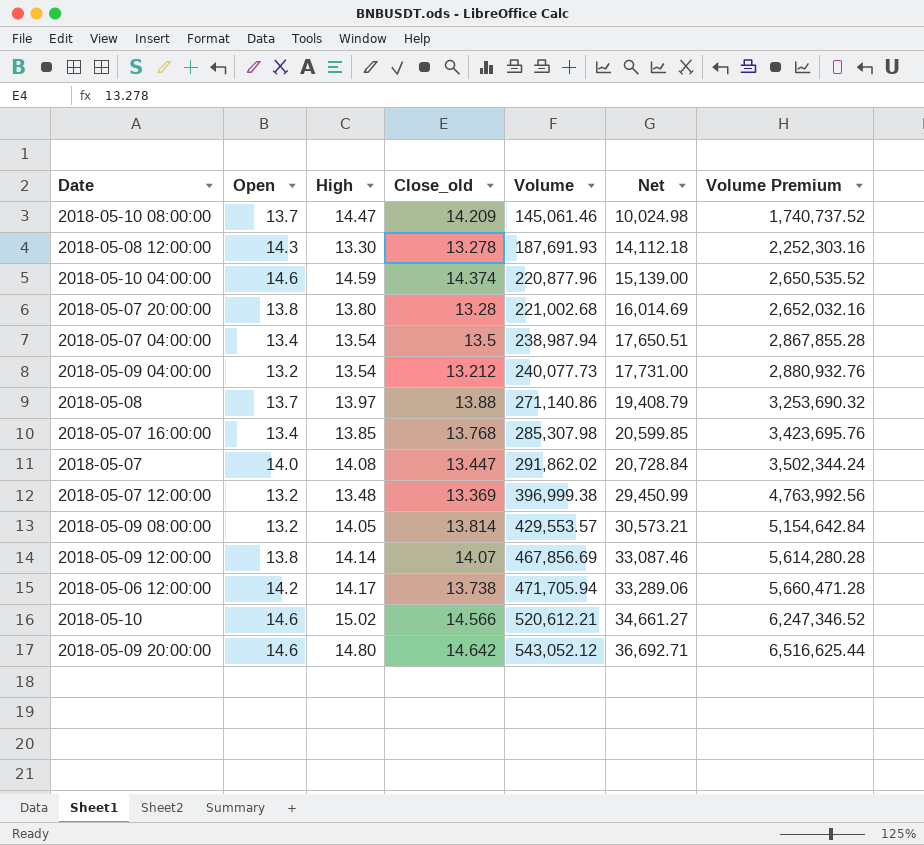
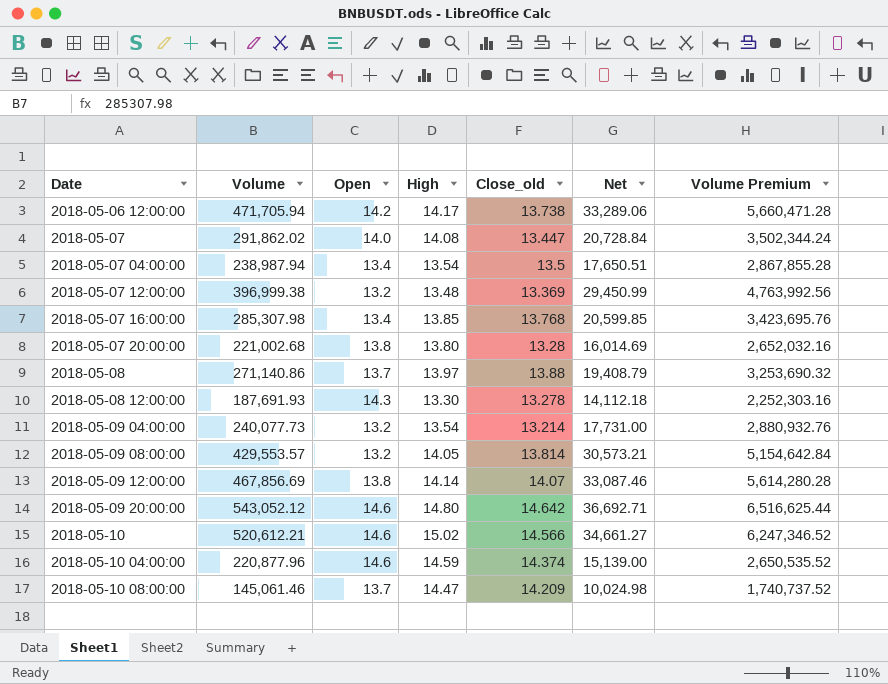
row order: Volume ascending -> Date ascending
column Volume | position: 5 -> 2
2018-05-09 04:00:00 | Close_old: 13.212 -> 13.214

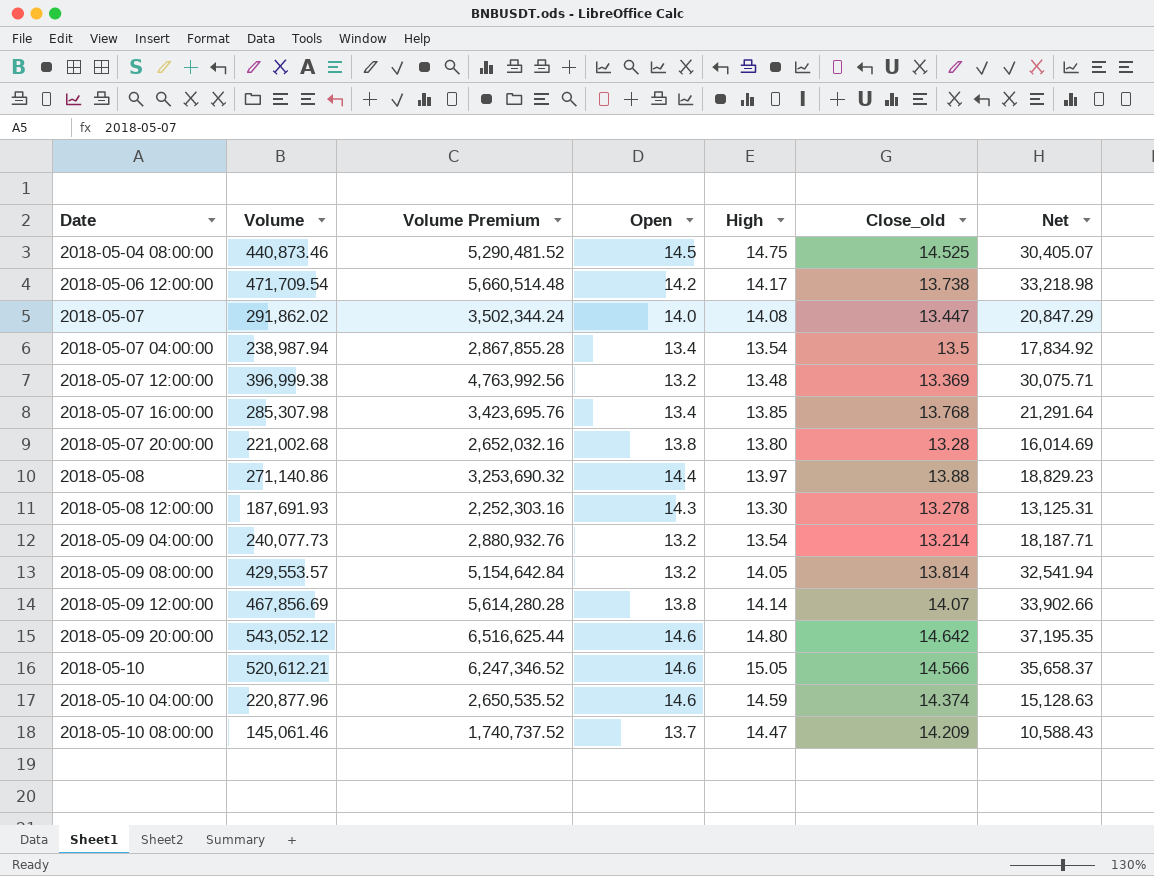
column Volume Premium | position: 7 -> 3
column Net | formula: [Volume] / [High] -> [Volume] / [Open]
row 2018-05-04 08:00:00: none -> 440,873.46 | 5,290,481.52 | 14.5 | 14.75 | 14.525 | 30,405.07
2018-05-06 12:00:00 | Volume: 471,705.94 -> 471,709.54
2018-05-06 12:00:00 | Volume Premium: 5,660,471.28 -> 5,660,514.48
2018-05-08 | Open: 13.7 -> 14.4
2018-05-10 | High: 15.02 -> 15.05

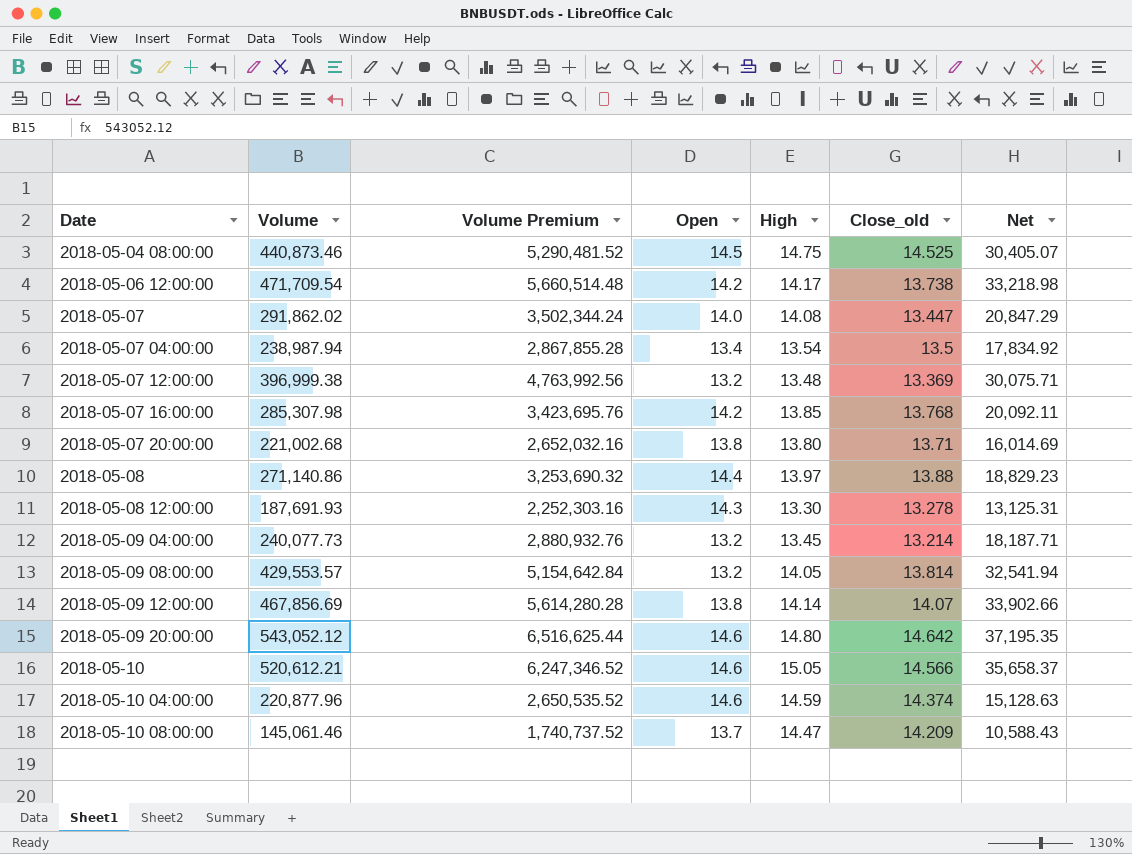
2018-05-07 16:00:00 | Open: 13.4 -> 14.2
2018-05-07 16:00:00 | Net: 21,291.64 -> 20,092.11
2018-05-07 20:00:00 | Close_old: 13.28 -> 13.71
2018-05-09 04:00:00 | High: 13.54 -> 13.45

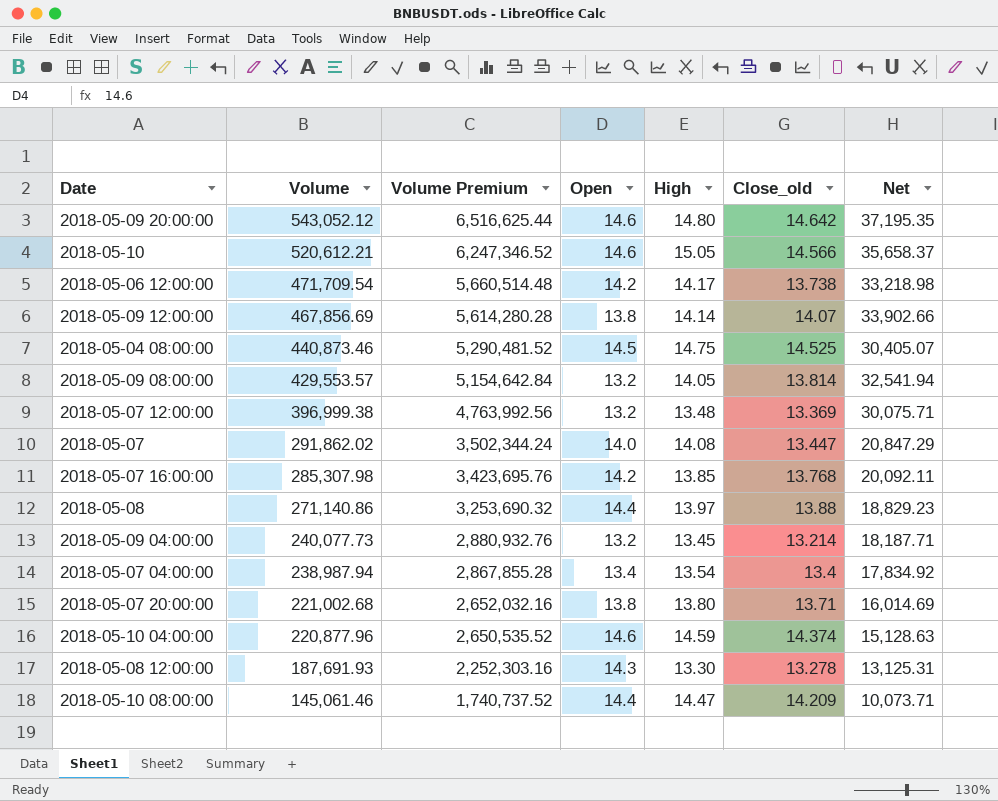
row order: Date ascending -> Volume descending
2018-05-07 04:00:00 | Close_old: 13.5 -> 13.4
2018-05-10 08:00:00 | Open: 13.7 -> 14.4
2018-05-10 08:00:00 | Net: 10,588.43 -> 10,073.71

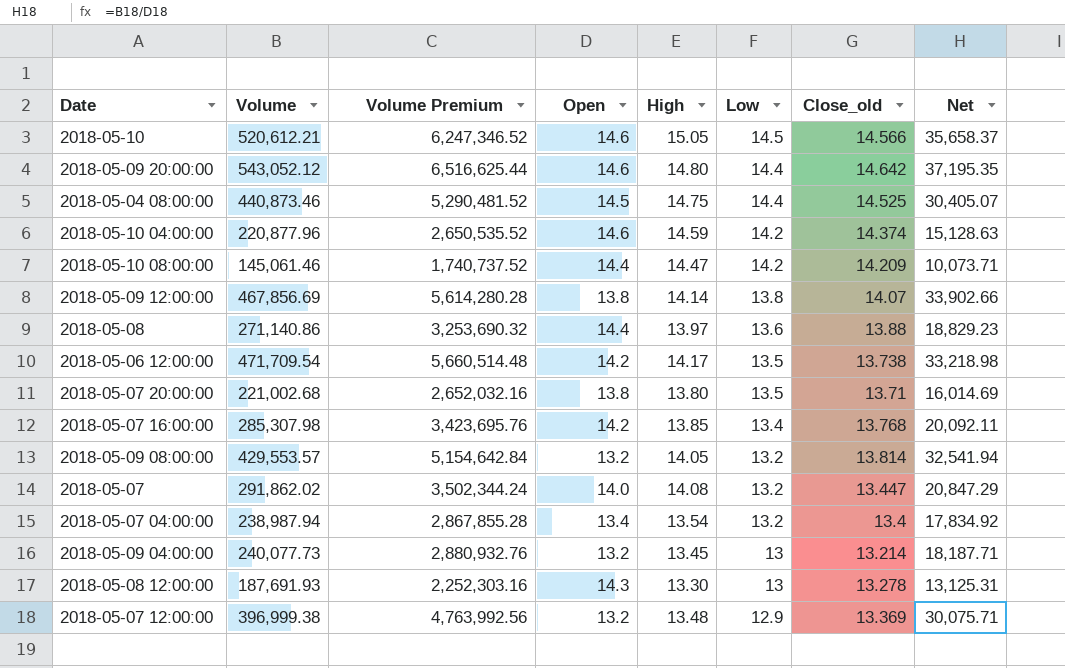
row order: Volume descending -> Low descending
column Low | position: none -> 6

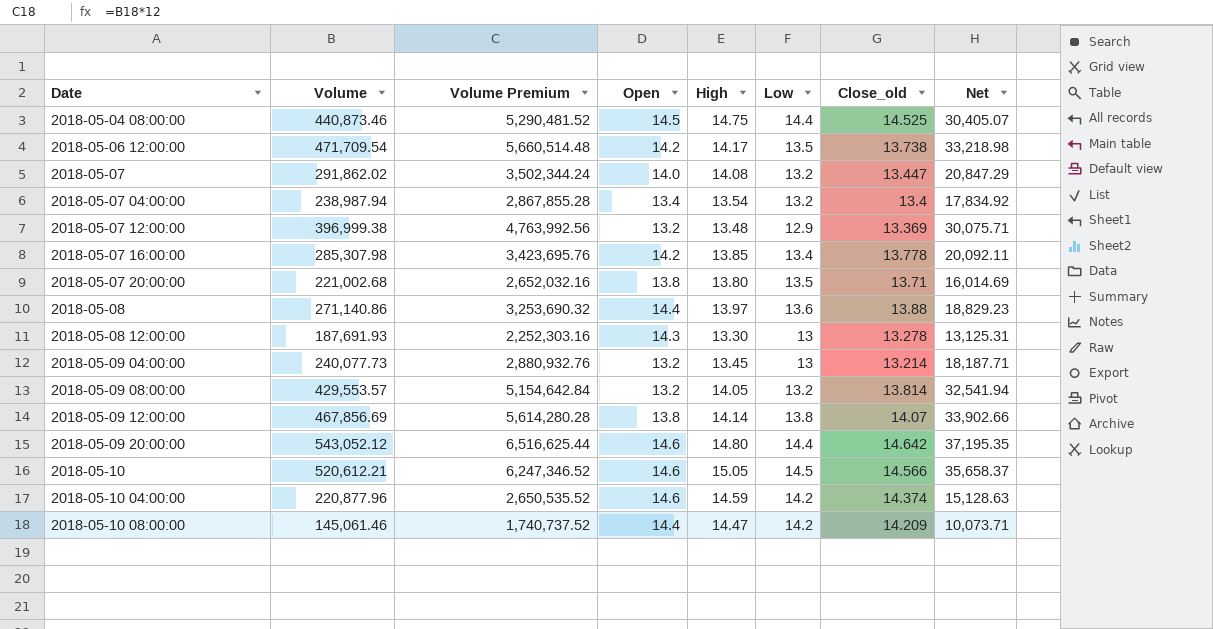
row order: Low descending -> Date ascending
2018-05-07 16:00:00 | Close_old: 13.768 -> 13.778

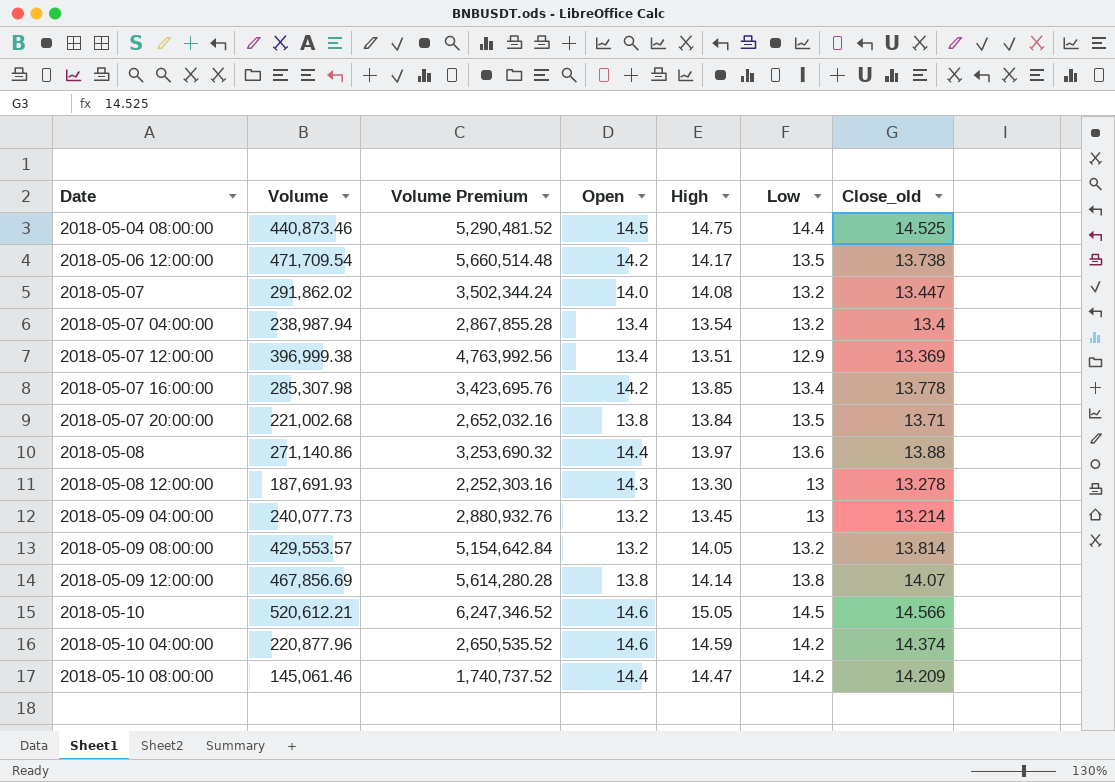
column Net | formula: [Volume] / [Open] -> none
row 2018-05-09 20:00:00: 543,052.12 | 6,516,625.44 | 14.6 | 14.80 | 14.4 | 14.642 | 37,195.35 -> none
2018-05-07 12:00:00 | Open: 13.2 -> 13.4
2018-05-07 12:00:00 | High: 13.48 -> 13.51
2018-05-07 20:00:00 | High: 13.80 -> 13.84

